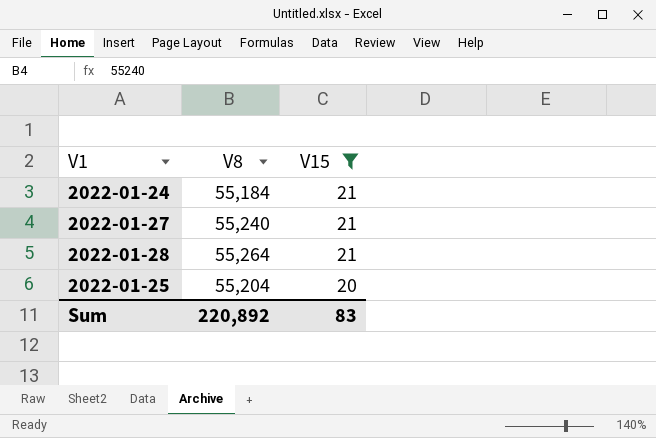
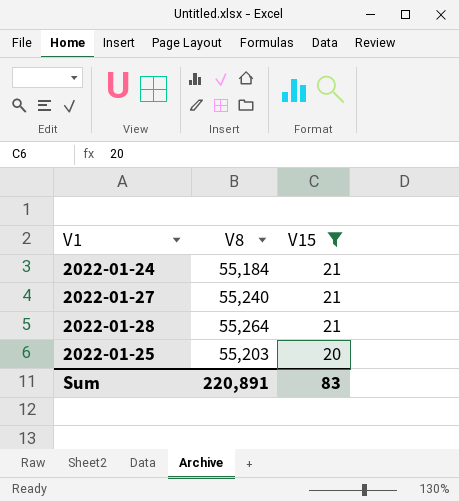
2022-01-25 | V8: 55,204 -> 55,203
Sum | V8: 220,892 -> 220,891

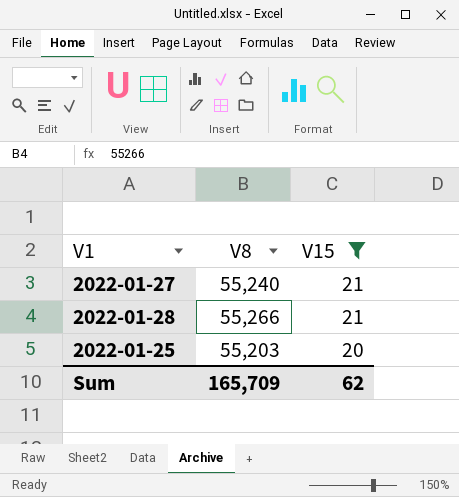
row 2022-01-24: 55,184 | 21 -> none
2022-01-28 | V8: 55,264 -> 55,266
Sum | V8: 220,891 -> 165,709
Sum | V15: 83 -> 62

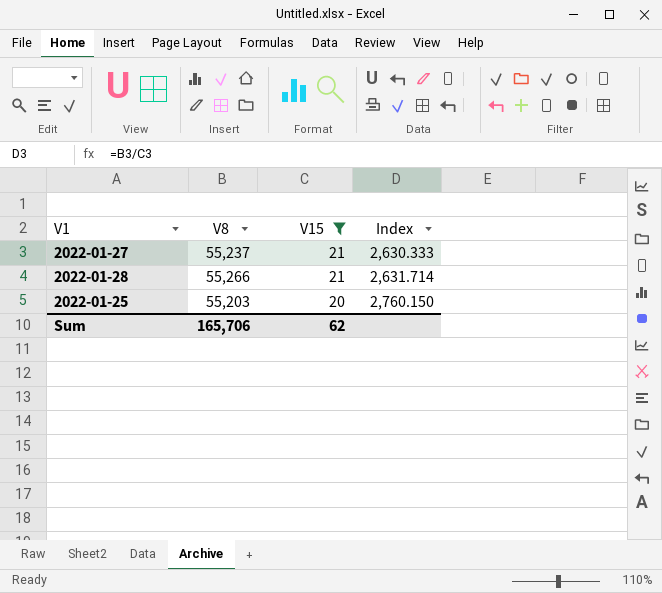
column Index | formula: none -> [V8] / [V15]
2022-01-27 | V8: 55,240 -> 55,237
Sum | V8: 165,709 -> 165,706

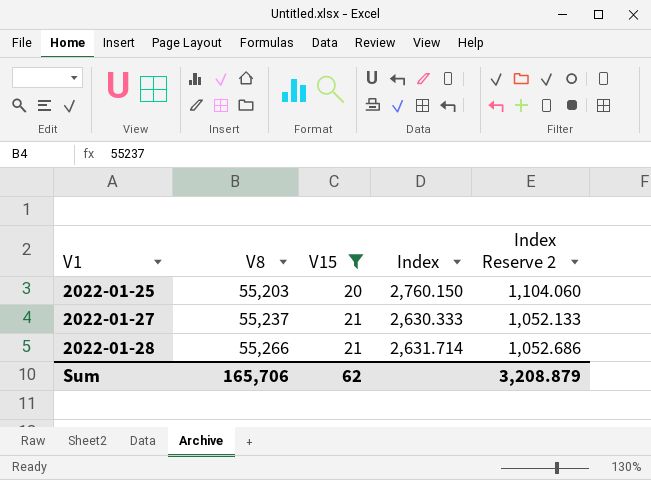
row order: V15 descending -> V1 ascending
column Index Reserve 2 | formula: none -> [Index] * 0.4

